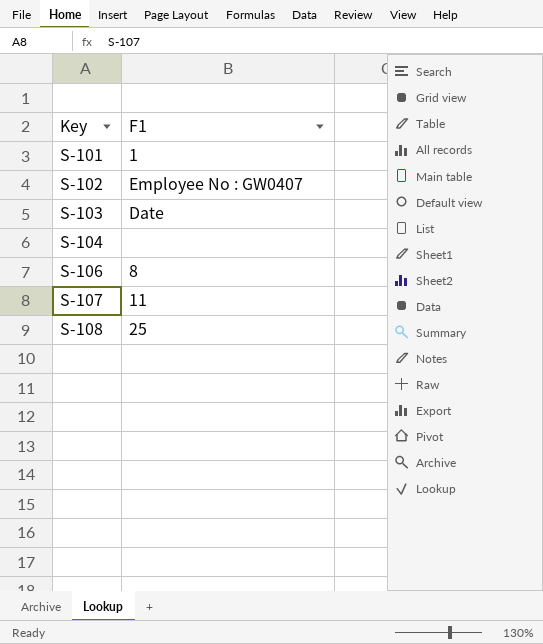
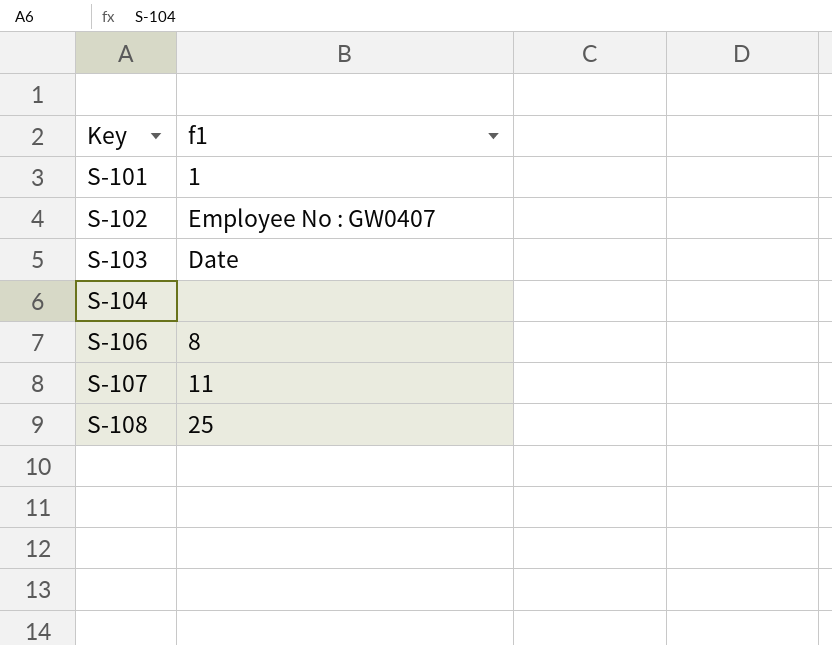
column name: F1 -> f1

